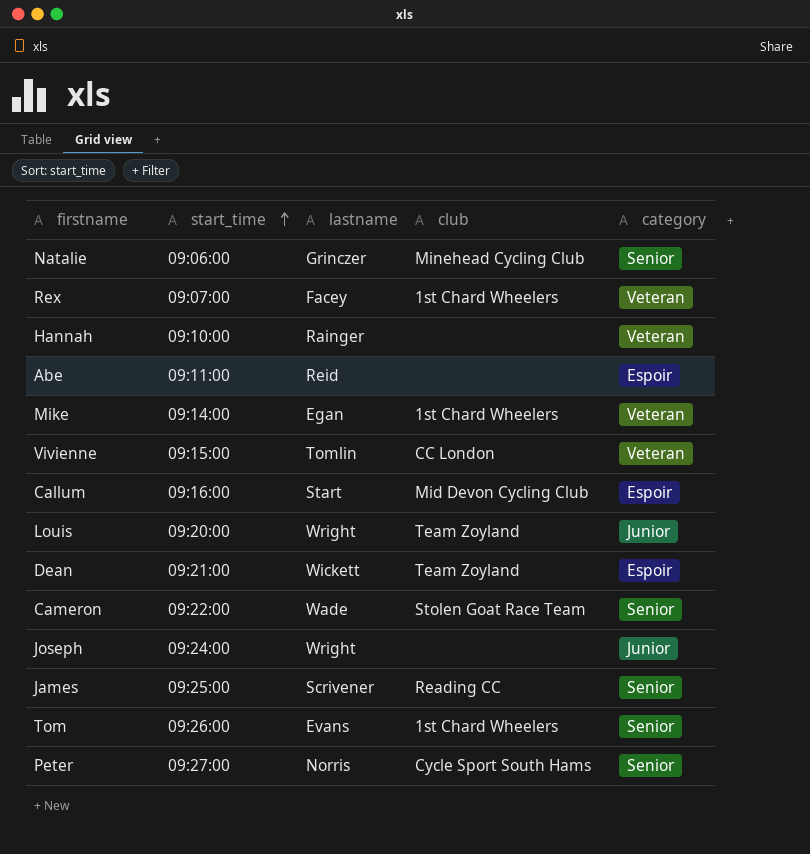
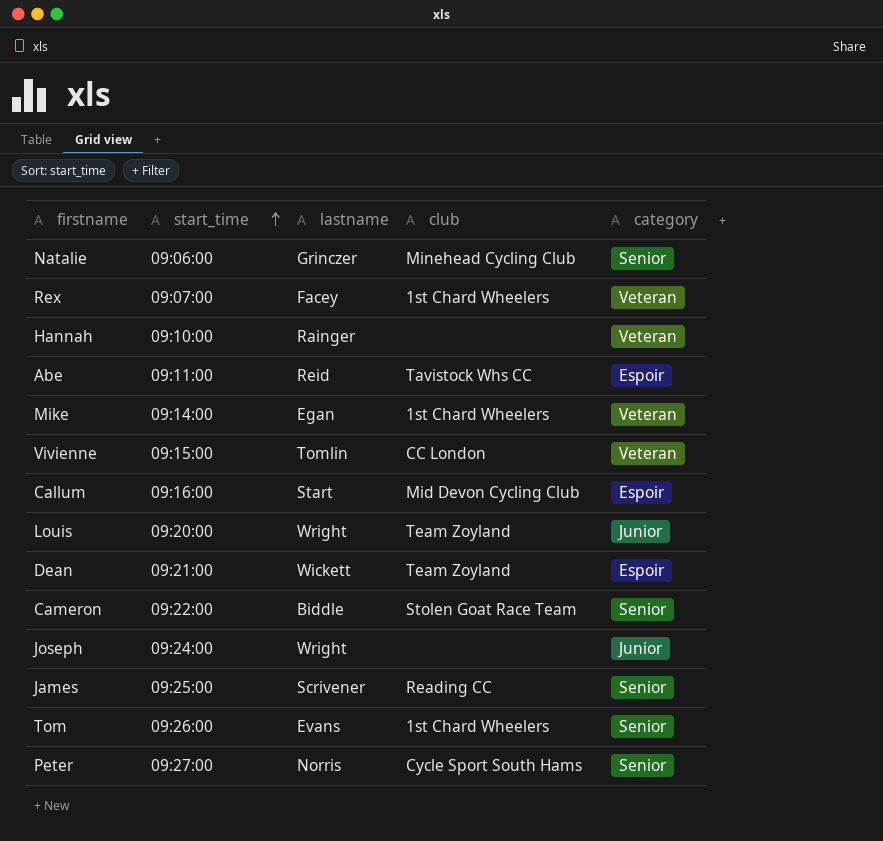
Abe | club: none -> Tavistock Whs CC
Cameron | lastname: Wade -> Biddle

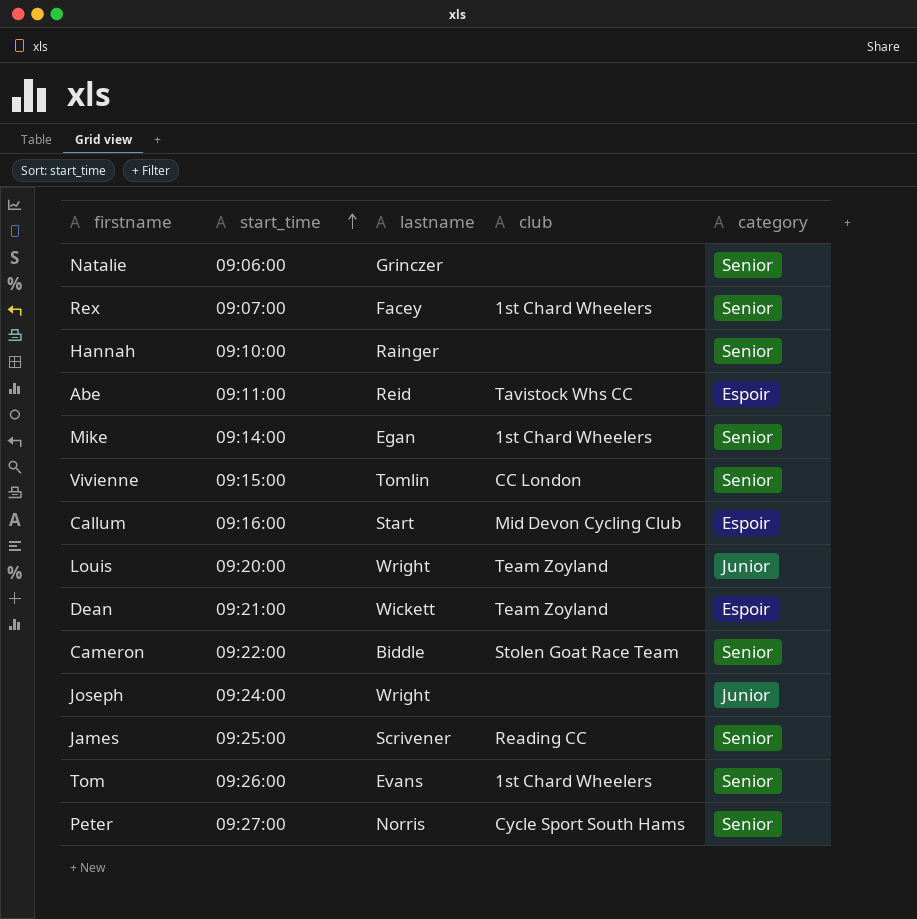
Natalie | club: Minehead Cycling Club -> none
Rex | category: Veteran -> Senior
Hannah | category: Veteran -> Senior
Mike | category: Veteran -> Senior
Vivienne | category: Veteran -> Senior

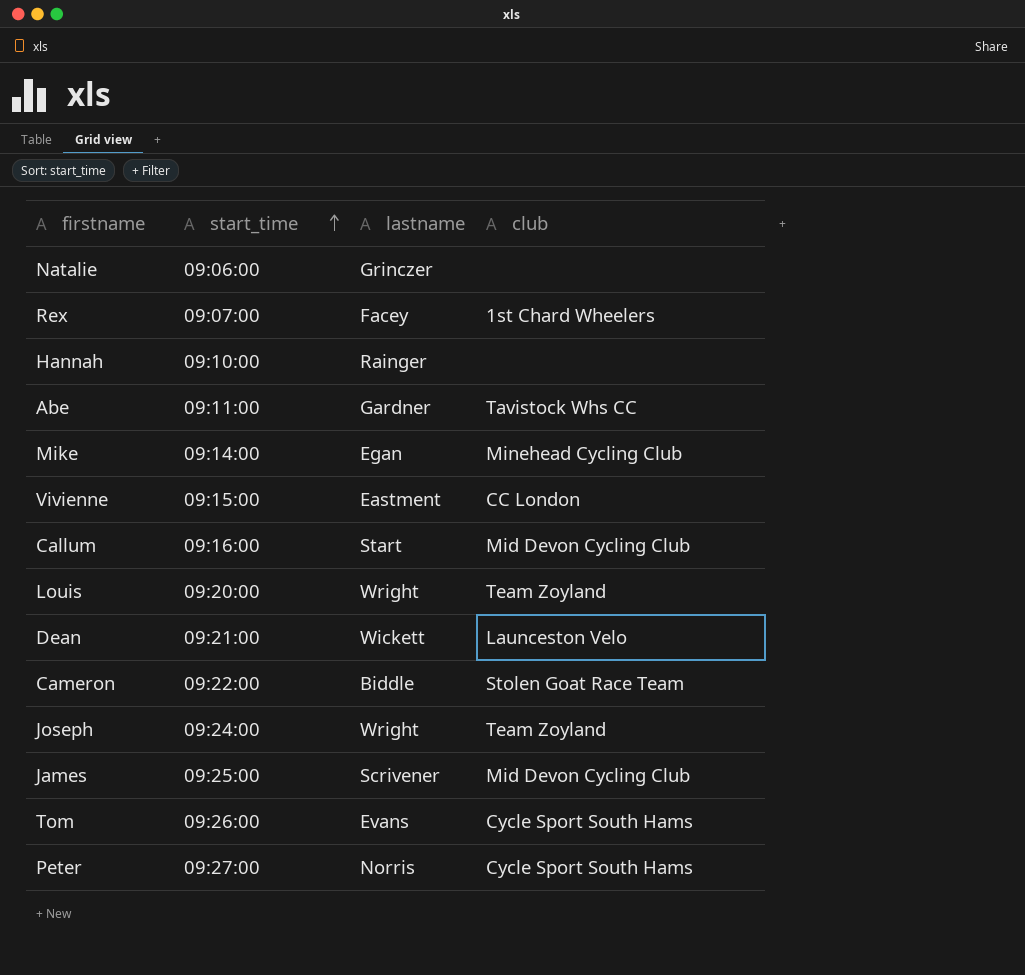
column category | position: 5 -> none
Abe | lastname: Reid -> Gardner
Mike | club: 1st Chard Wheelers -> Minehead Cycling Club
Vivienne | lastname: Tomlin -> Eastment
Dean | club: Team Zoyland -> Launceston Velo
Joseph | club: none -> Team Zoyland
James | club: Reading CC -> Mid Devon Cycling Club
Tom | club: 1st Chard Wheelers -> Cycle Sport South Hams

